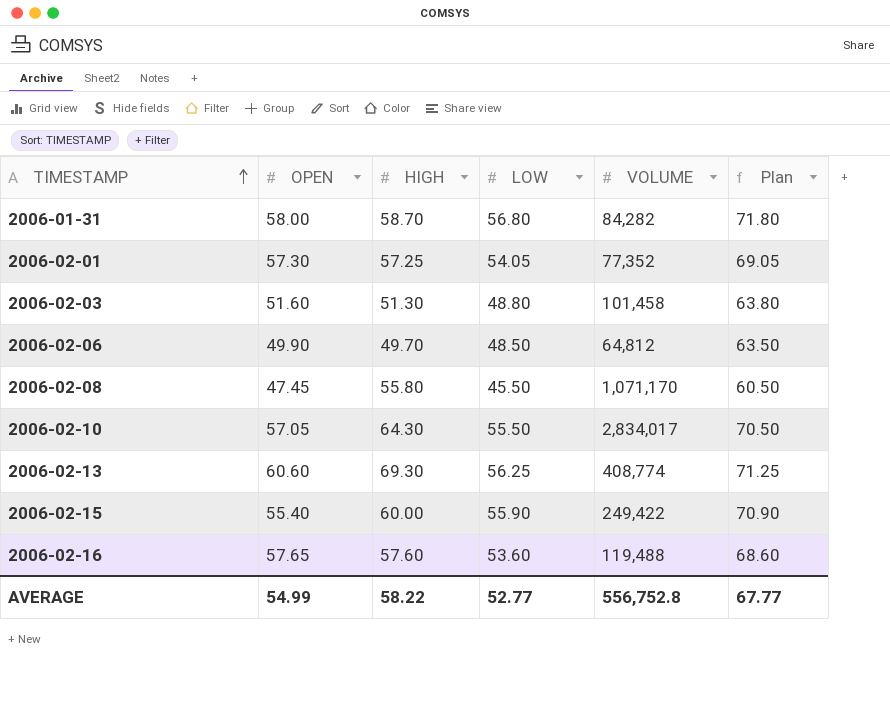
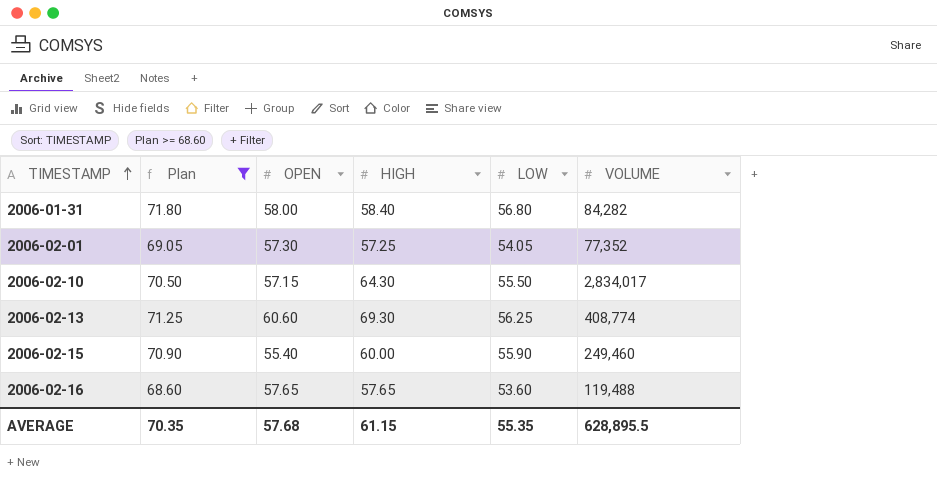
filter: none -> Plan >= 68.60
column Plan | position: 6 -> 2
2006-01-31 | HIGH: 58.70 -> 58.40
2006-02-10 | OPEN: 57.05 -> 57.15
2006-02-15 | VOLUME: 249,422 -> 249,460
2006-02-16 | HIGH: 57.60 -> 57.65
AVERAGE | Plan: 67.77 -> 70.35
AVERAGE | OPEN: 54.99 -> 57.68
AVERAGE | HIGH: 58.22 -> 61.15
AVERAGE | LOW: 52.77 -> 55.35
AVERAGE | VOLUME: 556,752.8 -> 628,895.5

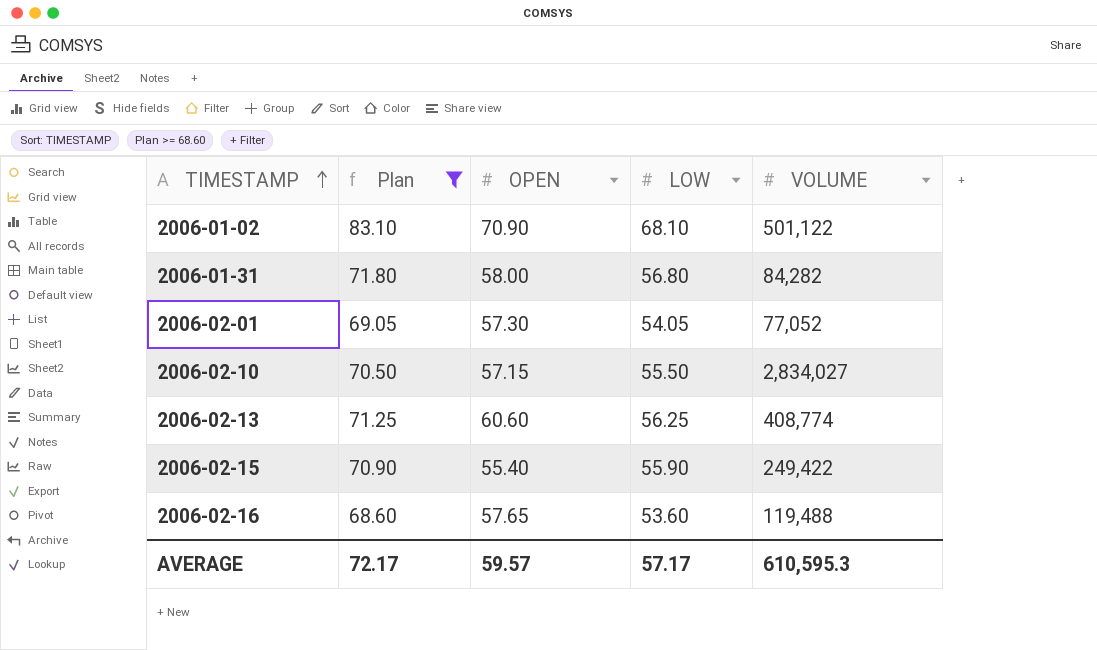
column HIGH | position: 4 -> none
row 2006-01-02: none -> 83.10 | 70.90 | 68.10 | 501,122
2006-02-01 | VOLUME: 77,352 -> 77,052
2006-02-10 | VOLUME: 2,834,017 -> 2,834,027
2006-02-15 | VOLUME: 249,460 -> 249,422
AVERAGE | Plan: 70.35 -> 72.17
AVERAGE | OPEN: 57.68 -> 59.57
AVERAGE | LOW: 55.35 -> 57.17
AVERAGE | VOLUME: 628,895.5 -> 610,595.3

